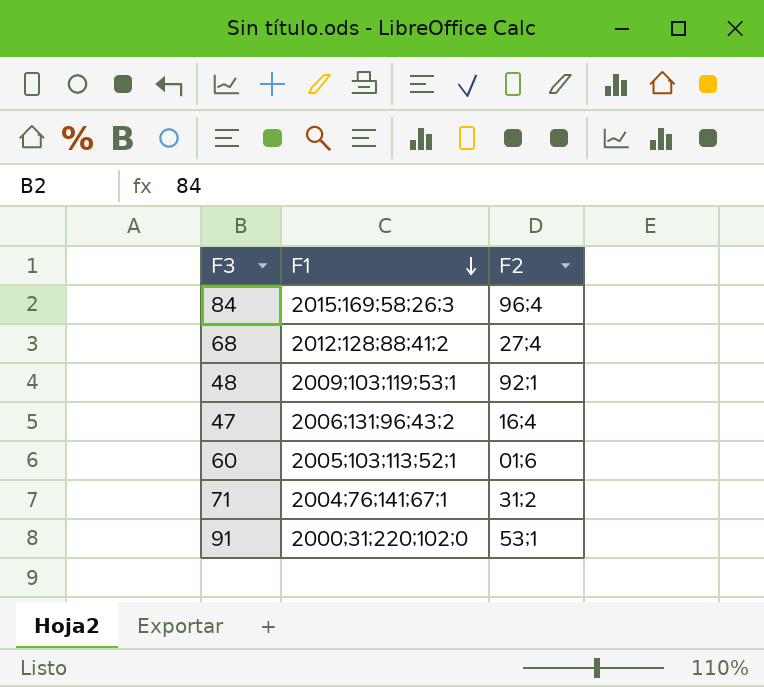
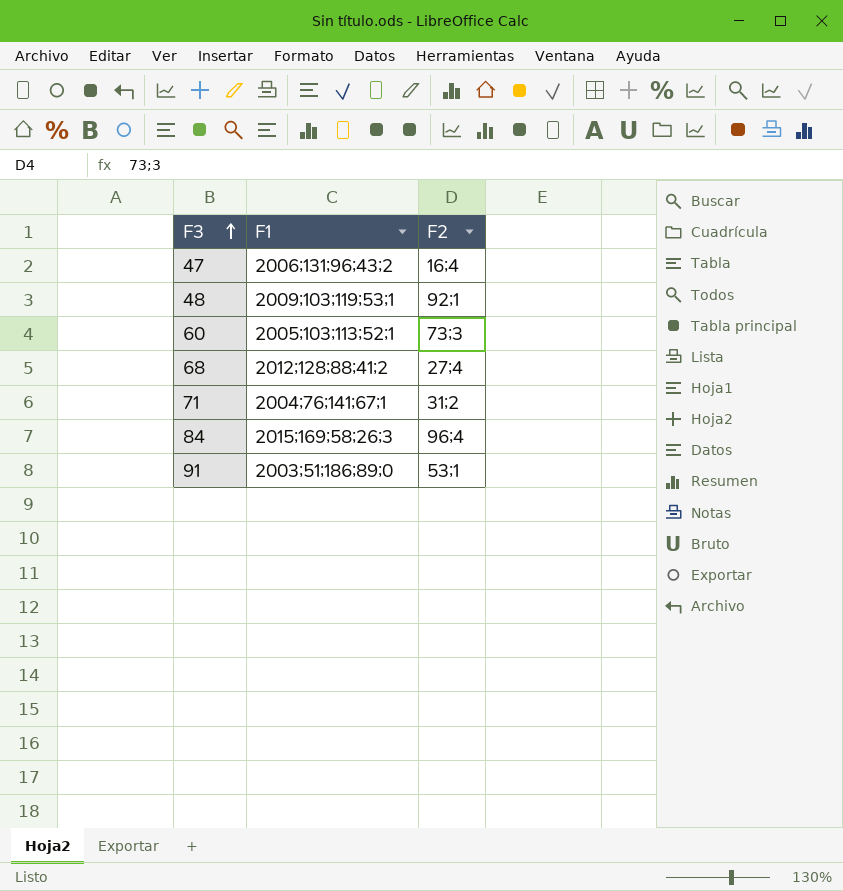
row order: F1 descending -> F3 ascending
60 | F2: 01;6 -> 73;3
91 | F1: 2000;31;220;102;0 -> 2003;51;186;89;0

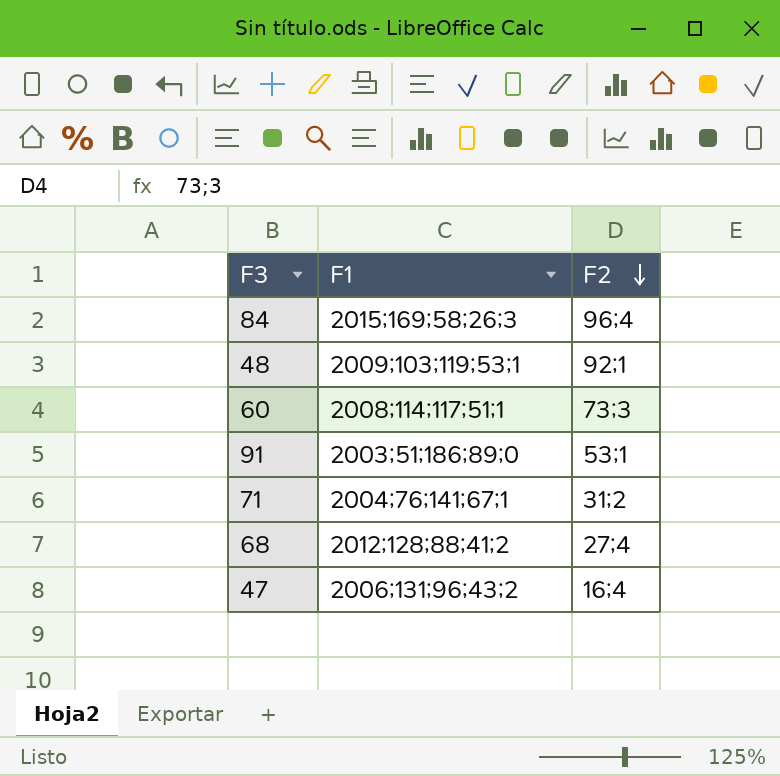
row order: F3 ascending -> F2 descending
60 | F1: 2005;103;113;52;1 -> 2008;114;117;51;1

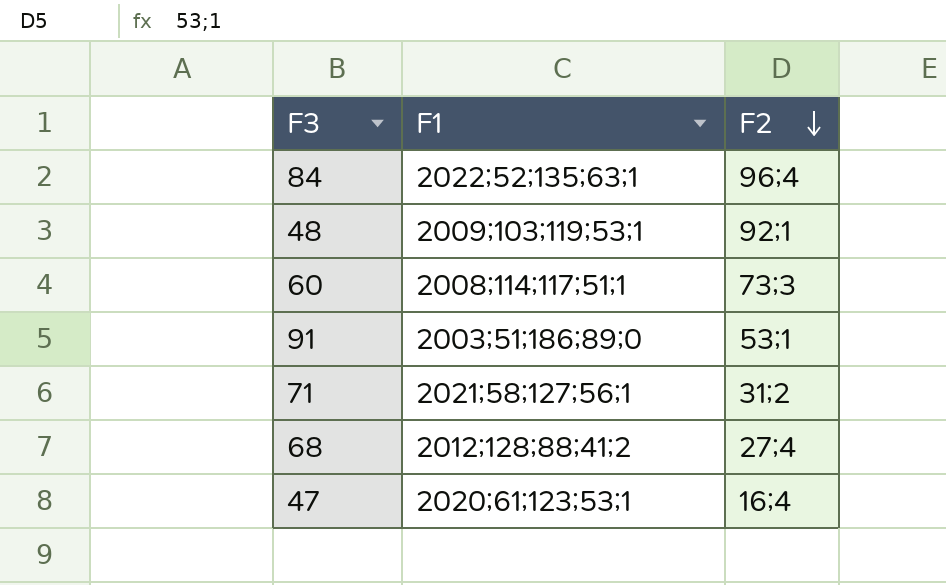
84 | F1: 2015;169;58;26;3 -> 2022;52;135;63;1
71 | F1: 2004;76;141;67;1 -> 2021;58;127;56;1
47 | F1: 2006;131;96;43;2 -> 2020;61;123;53;1

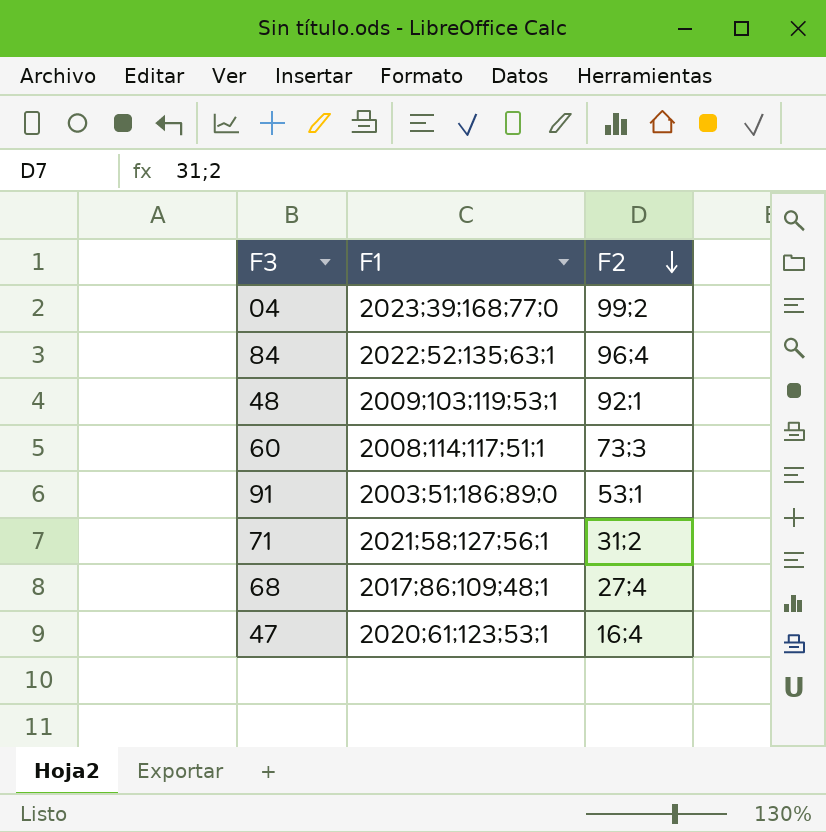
row 04: none -> 2023;39;168;77;0 | 99;2
68 | F1: 2012;128;88;41;2 -> 2017;86;109;48;1

